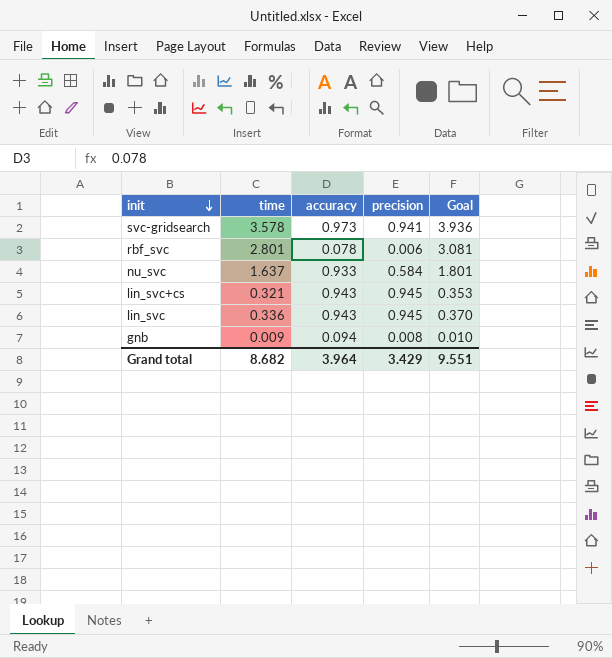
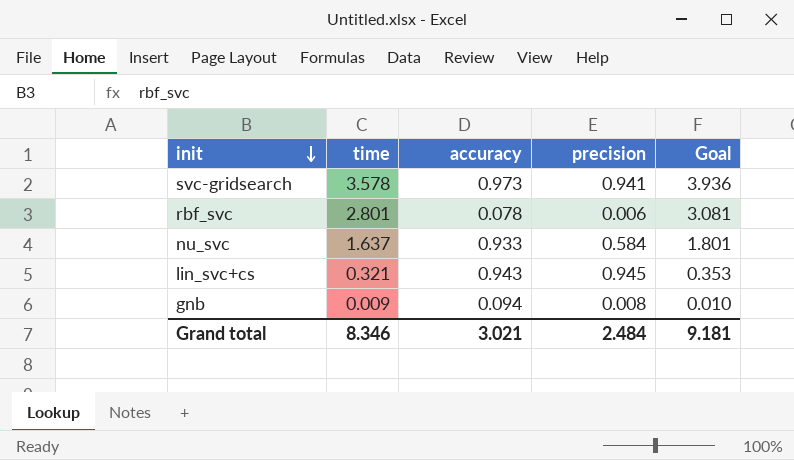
row lin_svc: 0.336 | 0.943 | 0.945 | 0.370 -> none
Grand total | time: 8.682 -> 8.346
Grand total | accuracy: 3.964 -> 3.021
Grand total | precision: 3.429 -> 2.484
Grand total | Goal: 9.551 -> 9.181

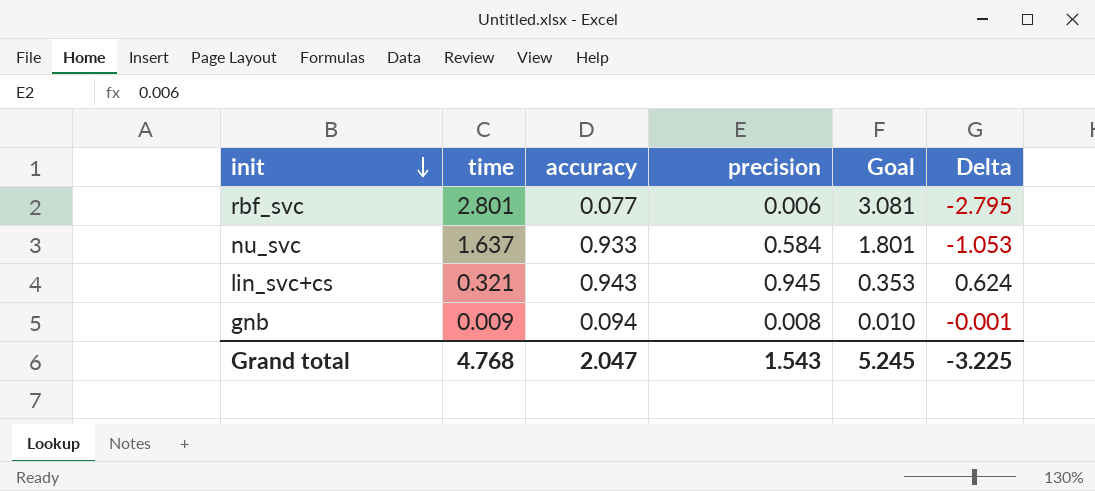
column Delta | formula: none -> [precision] - [time]
row svc-gridsearch: 3.578 | 0.973 | 0.941 | 3.936 -> none
rbf_svc | accuracy: 0.078 -> 0.077
Grand total | time: 8.346 -> 4.768
Grand total | accuracy: 3.021 -> 2.047
Grand total | precision: 2.484 -> 1.543
Grand total | Goal: 9.181 -> 5.245

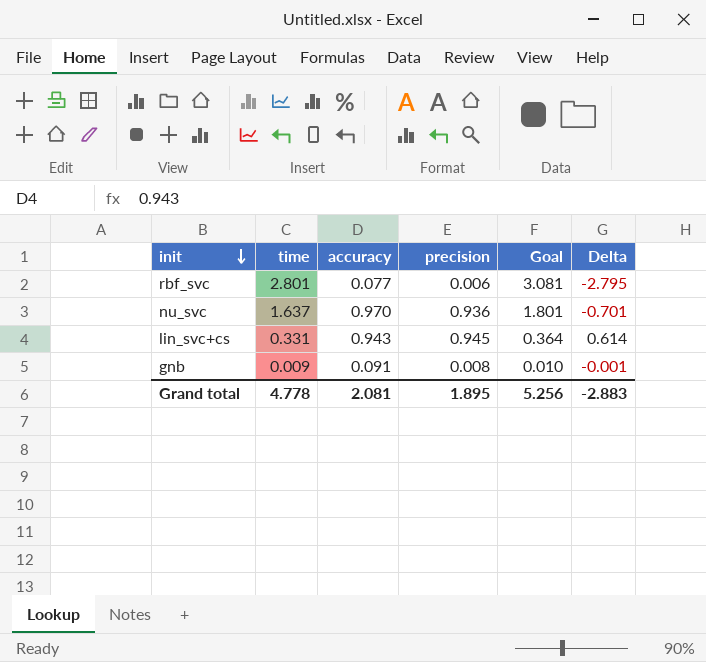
nu_svc | accuracy: 0.933 -> 0.970
nu_svc | precision: 0.584 -> 0.936
nu_svc | Delta: -1.053 -> -0.701
lin_svc+cs | time: 0.321 -> 0.331
lin_svc+cs | Goal: 0.353 -> 0.364
lin_svc+cs | Delta: 0.624 -> 0.614
gnb | accuracy: 0.094 -> 0.091
Grand total | time: 4.768 -> 4.778
Grand total | accuracy: 2.047 -> 2.081
Grand total | precision: 1.543 -> 1.895
Grand total | Goal: 5.245 -> 5.256
Grand total | Delta: -3.225 -> -2.883

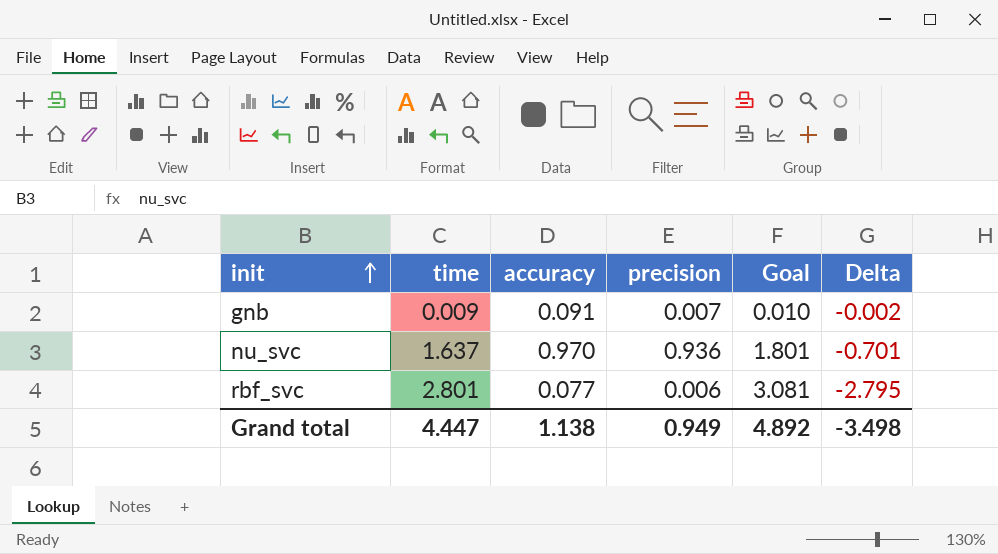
row order: init descending -> init ascending
row lin_svc+cs: 0.331 | 0.943 | 0.945 | 0.364 | 0.614 -> none
gnb | precision: 0.008 -> 0.007
gnb | Delta: -0.001 -> -0.002
Grand total | time: 4.778 -> 4.447
Grand total | accuracy: 2.081 -> 1.138
Grand total | precision: 1.895 -> 0.949
Grand total | Goal: 5.256 -> 4.892
Grand total | Delta: -2.883 -> -3.498

